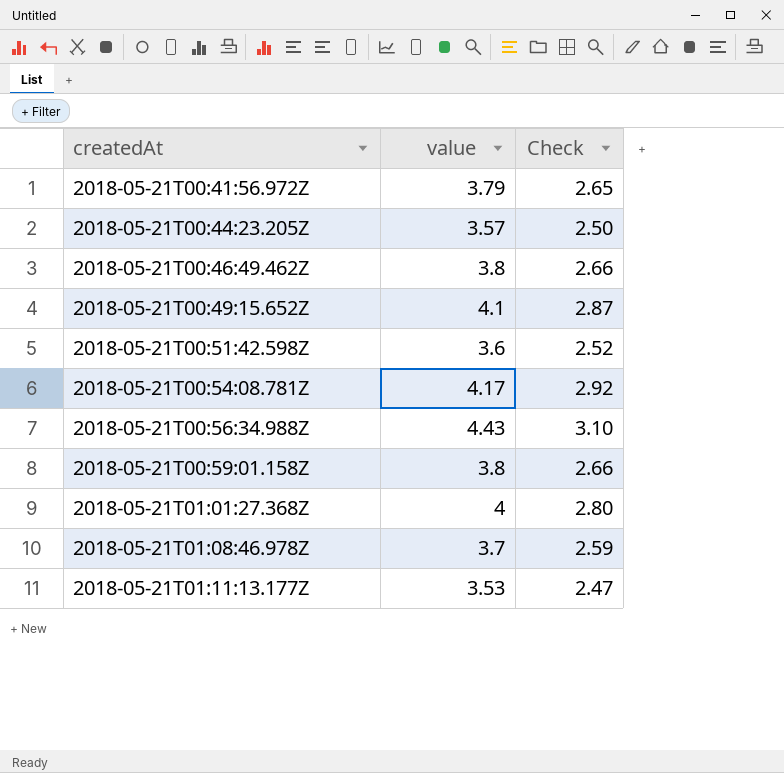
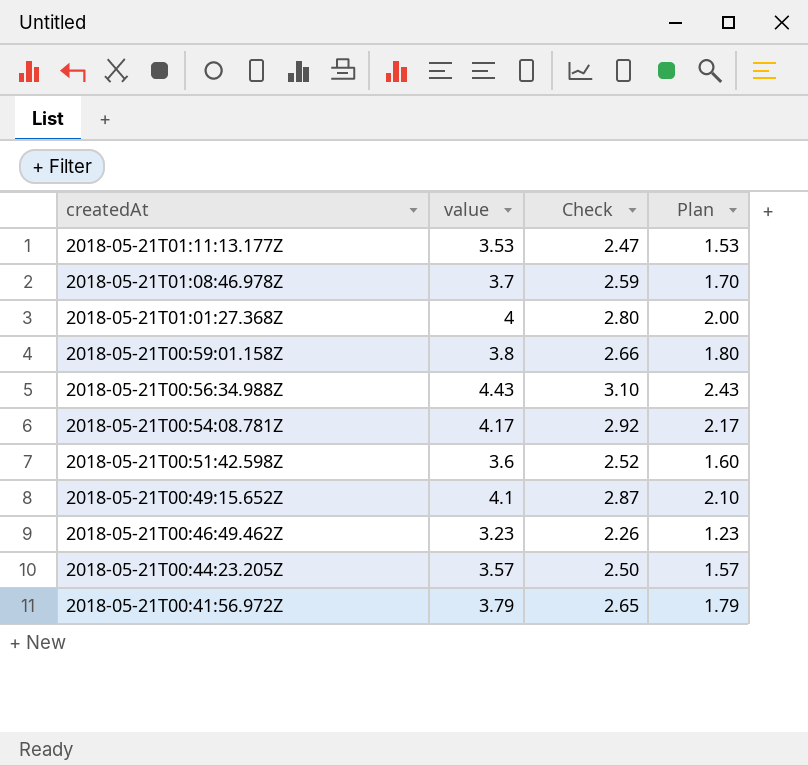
row order: createdAt ascending -> createdAt descending
column Plan | formula: none -> [value] - 2
2018-05-21T00:46:49.462Z | value: 3.8 -> 3.23
2018-05-21T00:46:49.462Z | Check: 2.66 -> 2.26

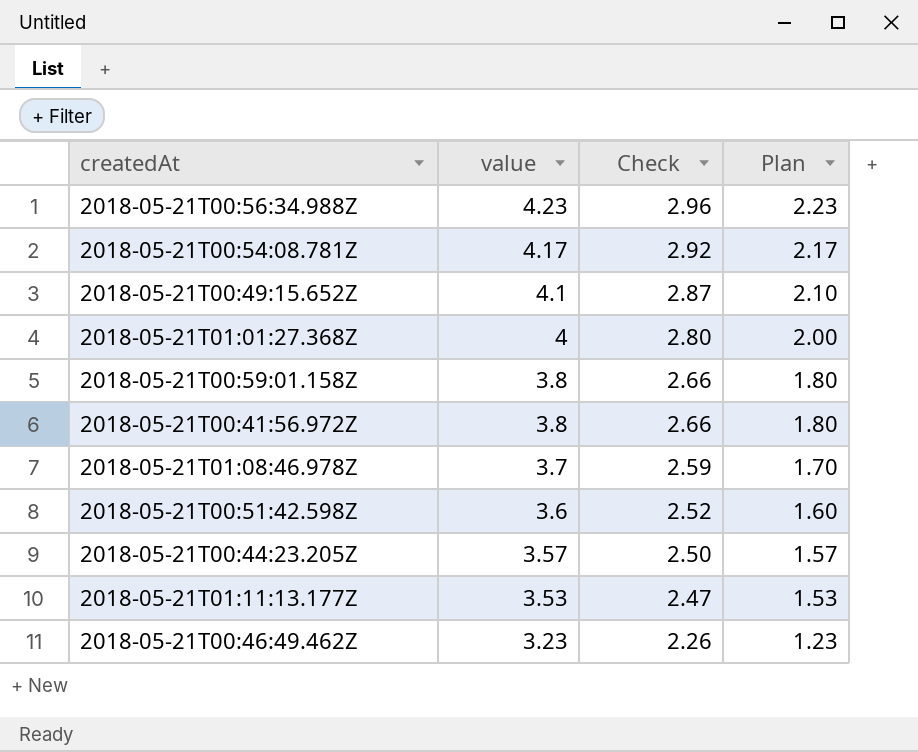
row order: createdAt descending -> value descending
2018-05-21T00:56:34.988Z | value: 4.43 -> 4.23
2018-05-21T00:56:34.988Z | Check: 3.10 -> 2.96
2018-05-21T00:56:34.988Z | Plan: 2.43 -> 2.23
2018-05-21T00:41:56.972Z | value: 3.79 -> 3.8
2018-05-21T00:41:56.972Z | Check: 2.65 -> 2.66
2018-05-21T00:41:56.972Z | Plan: 1.79 -> 1.80

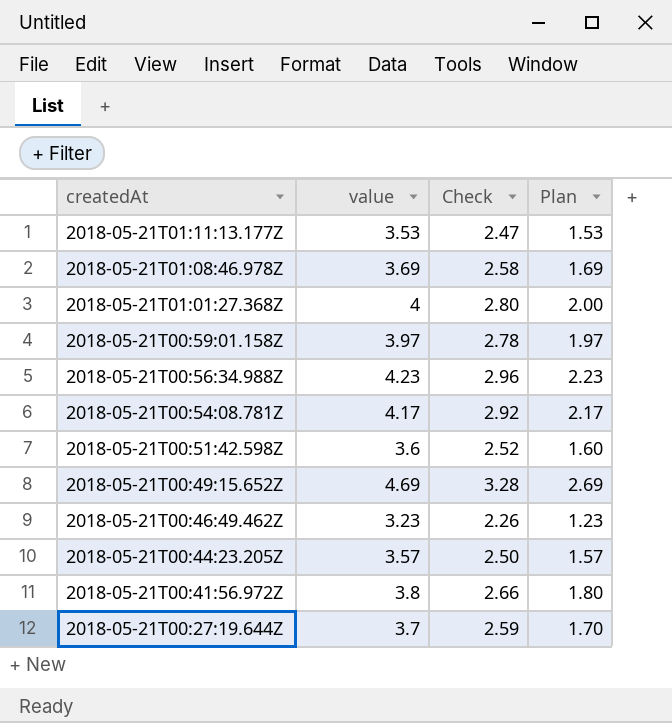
row order: value descending -> createdAt descending
2018-05-21T01:08:46.978Z | value: 3.7 -> 3.69
2018-05-21T01:08:46.978Z | Check: 2.59 -> 2.58
2018-05-21T01:08:46.978Z | Plan: 1.70 -> 1.69
2018-05-21T00:59:01.158Z | value: 3.8 -> 3.97
2018-05-21T00:59:01.158Z | Check: 2.66 -> 2.78
2018-05-21T00:59:01.158Z | Plan: 1.80 -> 1.97
2018-05-21T00:49:15.652Z | value: 4.1 -> 4.69
2018-05-21T00:49:15.652Z | Check: 2.87 -> 3.28
2018-05-21T00:49:15.652Z | Plan: 2.10 -> 2.69
row 2018-05-21T00:27:19.644Z: none -> 3.7 | 2.59 | 1.70

